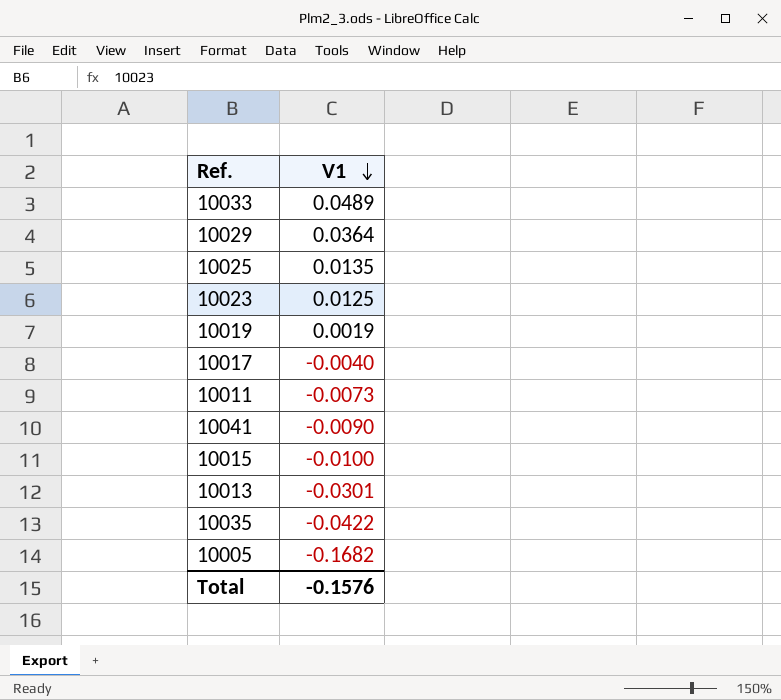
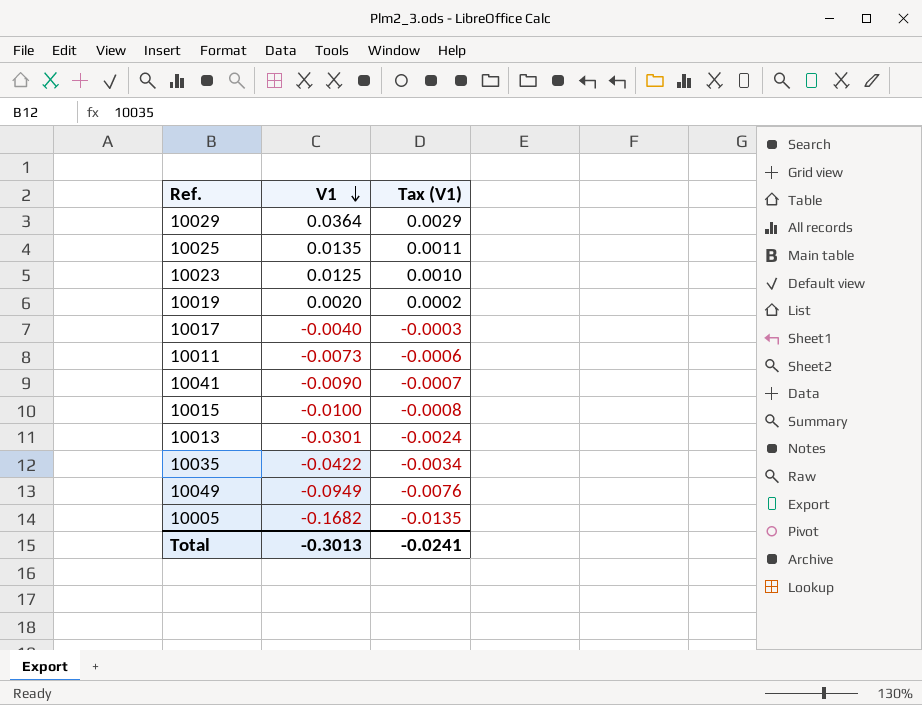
column Tax (V1) | formula: none -> [V1] * 0.08
row 10033: 0.0489 -> none
10019 | V1: 0.0019 -> 0.0020
row 10049: none -> -0.0949 | -0.0076
Total | V1: -0.1576 -> -0.3013

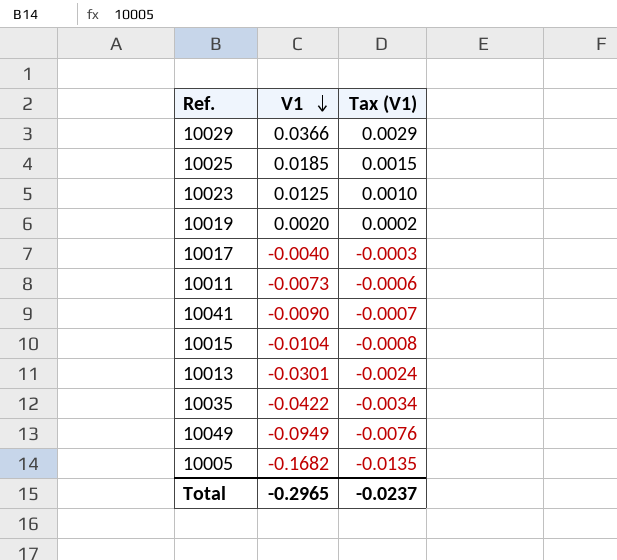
10029 | V1: 0.0364 -> 0.0366
10025 | V1: 0.0135 -> 0.0185
10025 | Tax (V1): 0.0011 -> 0.0015
10015 | V1: -0.0100 -> -0.0104
Total | V1: -0.3013 -> -0.2965
Total | Tax (V1): -0.0241 -> -0.0237

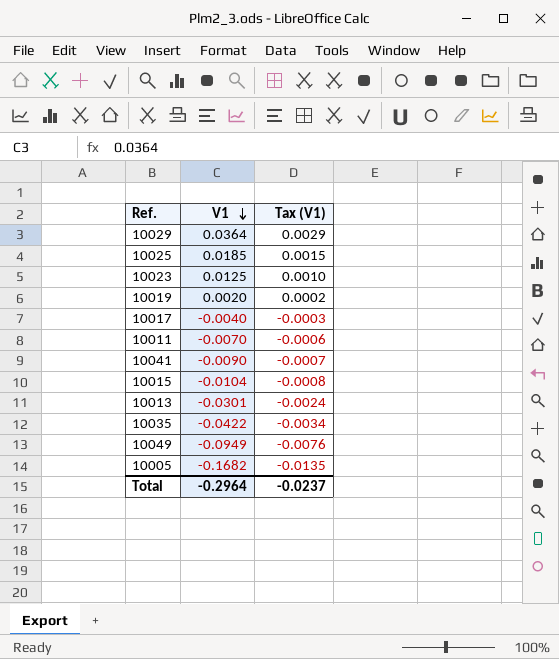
10029 | V1: 0.0366 -> 0.0364
10011 | V1: -0.0073 -> -0.0070
Total | V1: -0.2965 -> -0.2964

